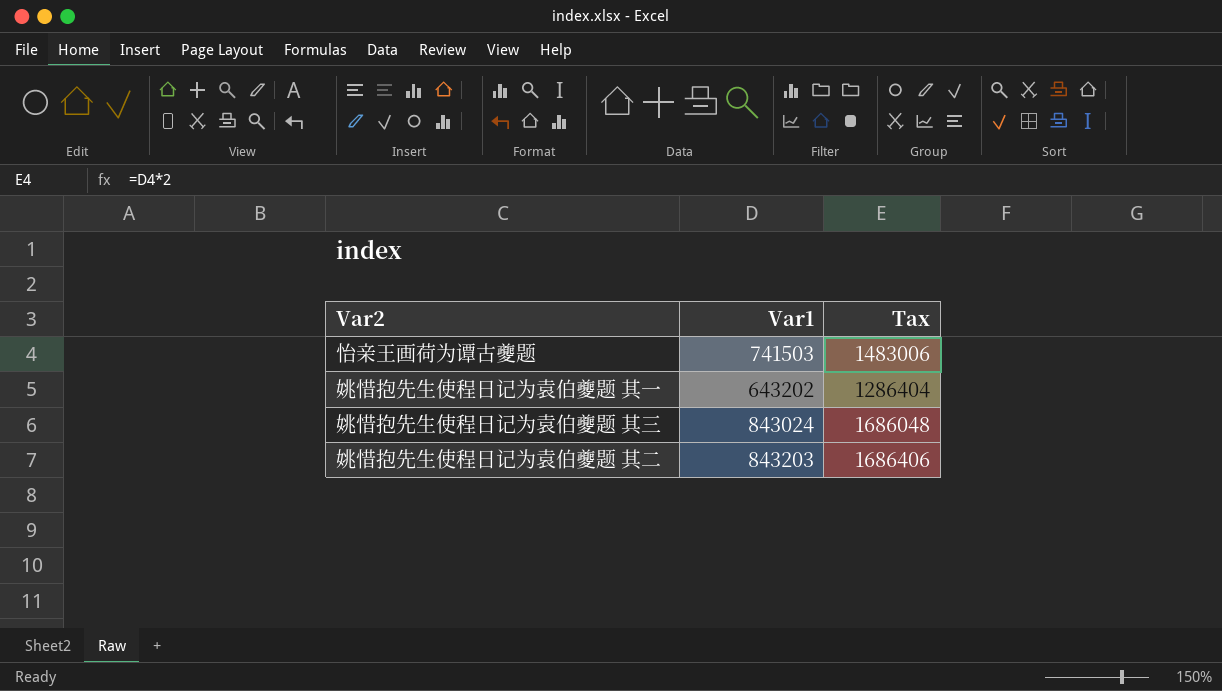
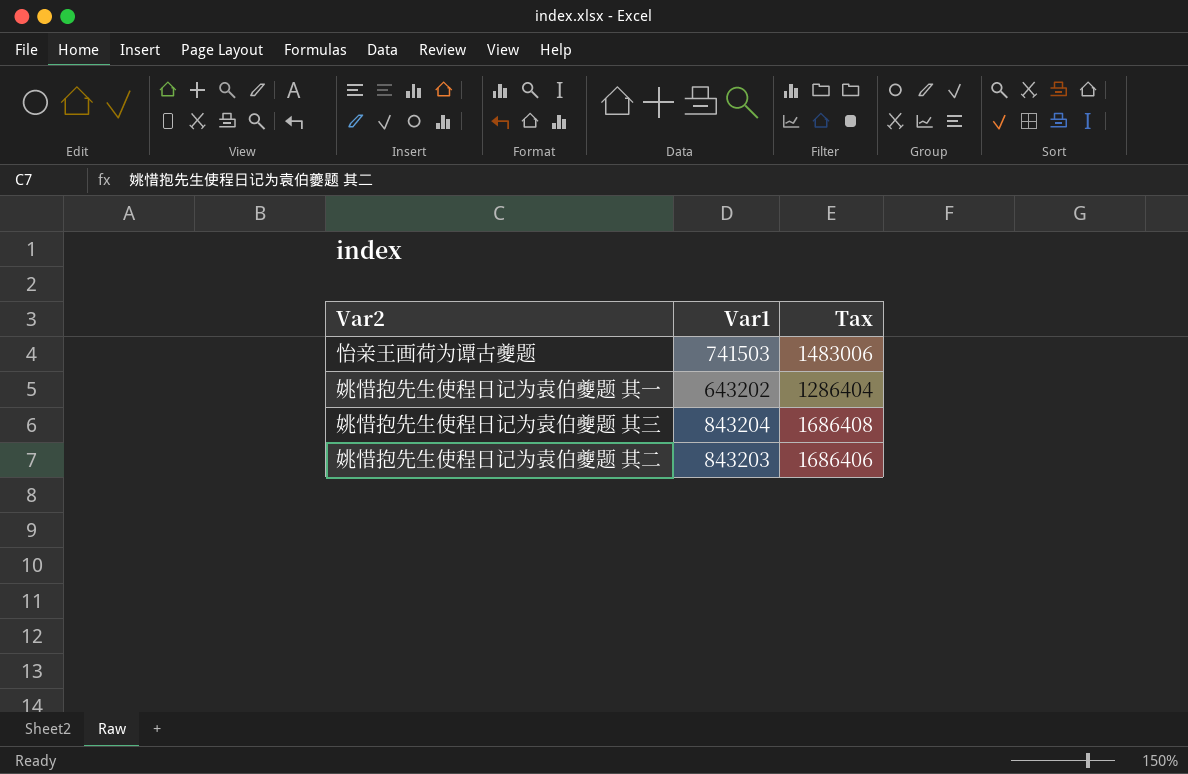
姚惜抱先生使程日记为袁伯夔题 其三 | Var1: 843024 -> 843204
姚惜抱先生使程日记为袁伯夔题 其三 | Tax: 1686048 -> 1686408

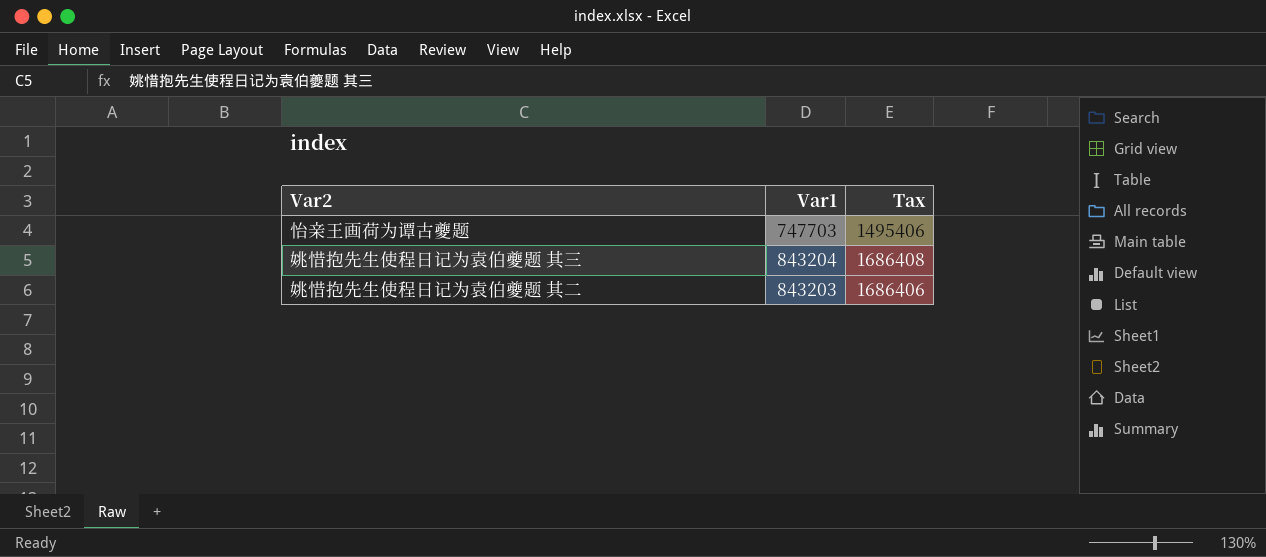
row 姚惜抱先生使程日记为袁伯夔题 其一: 643202 | 1286404 -> none
怡亲王画荷为谭古夔题 | Var1: 741503 -> 747703
怡亲王画荷为谭古夔题 | Tax: 1483006 -> 1495406

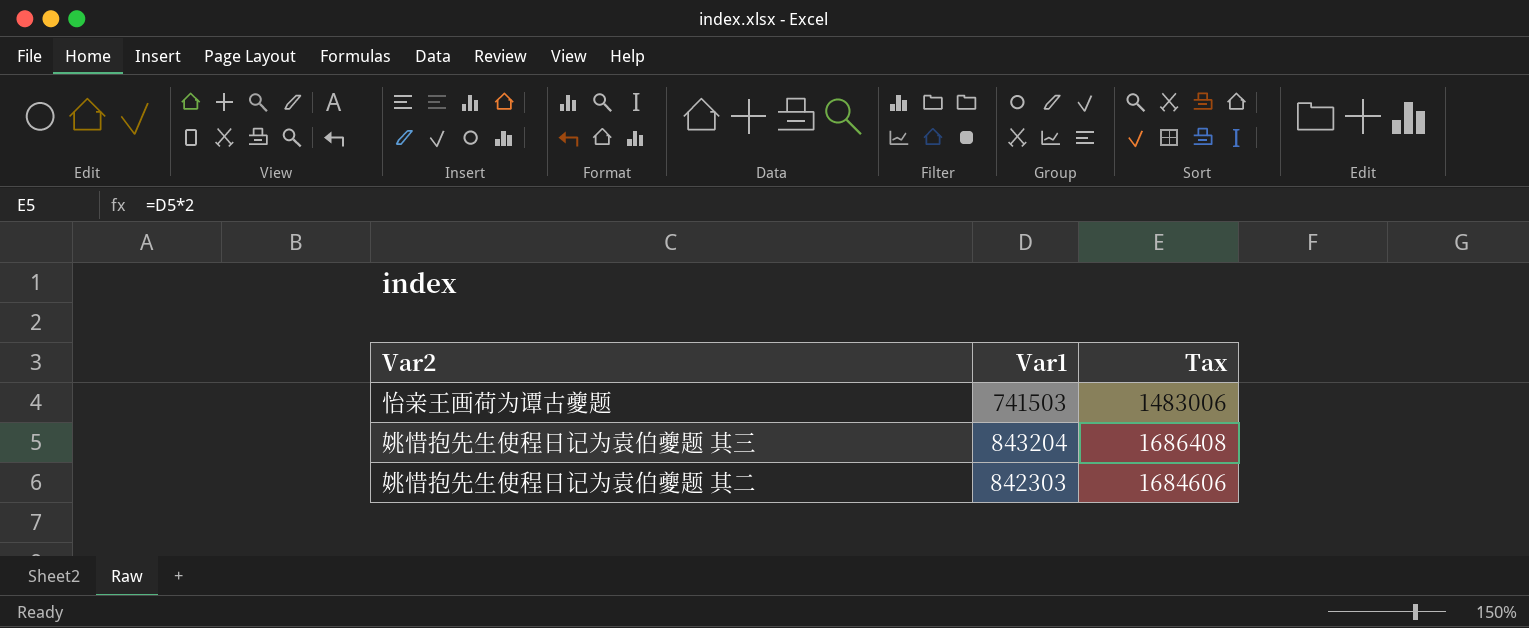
怡亲王画荷为谭古夔题 | Var1: 747703 -> 741503
怡亲王画荷为谭古夔题 | Tax: 1495406 -> 1483006
姚惜抱先生使程日记为袁伯夔题 其二 | Var1: 843203 -> 842303
姚惜抱先生使程日记为袁伯夔题 其二 | Tax: 1686406 -> 1684606

